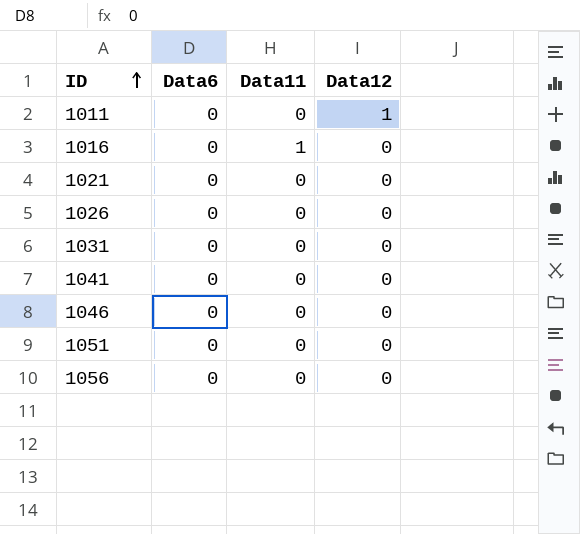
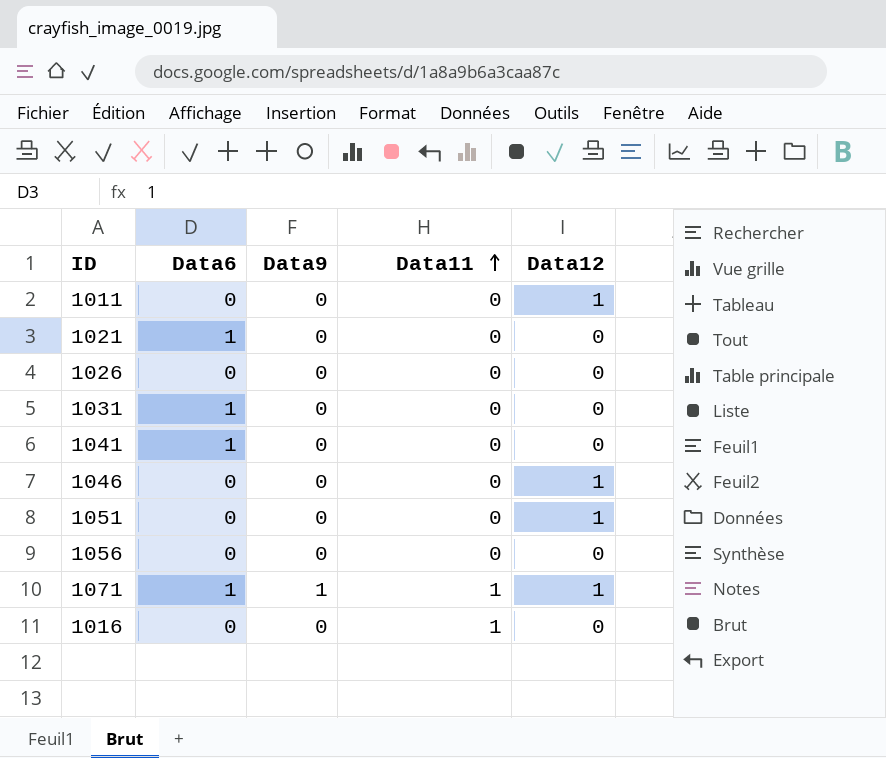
row order: ID ascending -> Data11 ascending
column Data9 | position: none -> 3
1021 | Data6: 0 -> 1
1031 | Data6: 0 -> 1
1041 | Data6: 0 -> 1
1046 | Data12: 0 -> 1
1051 | Data12: 0 -> 1
row 1071: none -> 1 | 1 | 1 | 1

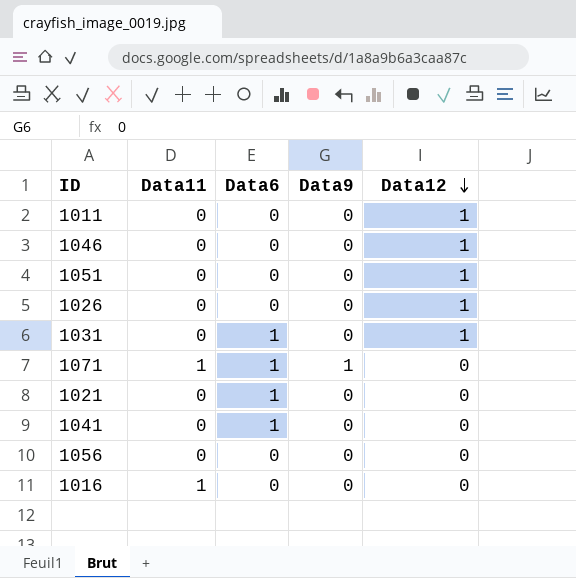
row order: Data11 ascending -> Data12 descending
column Data11 | position: 4 -> 2
1026 | Data12: 0 -> 1
1031 | Data12: 0 -> 1
1071 | Data12: 1 -> 0

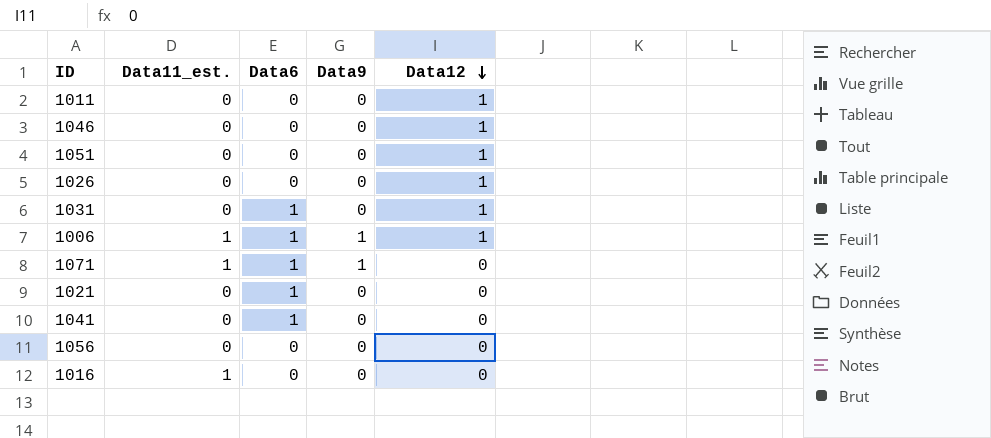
column name: Data11 -> Data11_est.
row 1006: none -> 1 | 1 | 1 | 1

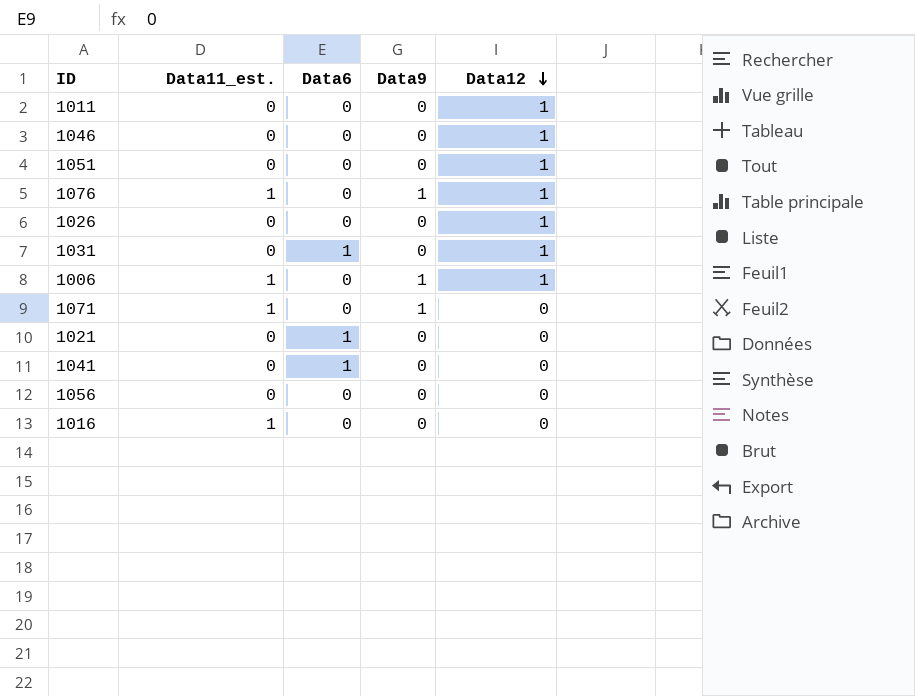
row 1076: none -> 1 | 0 | 1 | 1
1006 | Data6: 1 -> 0
1071 | Data6: 1 -> 0

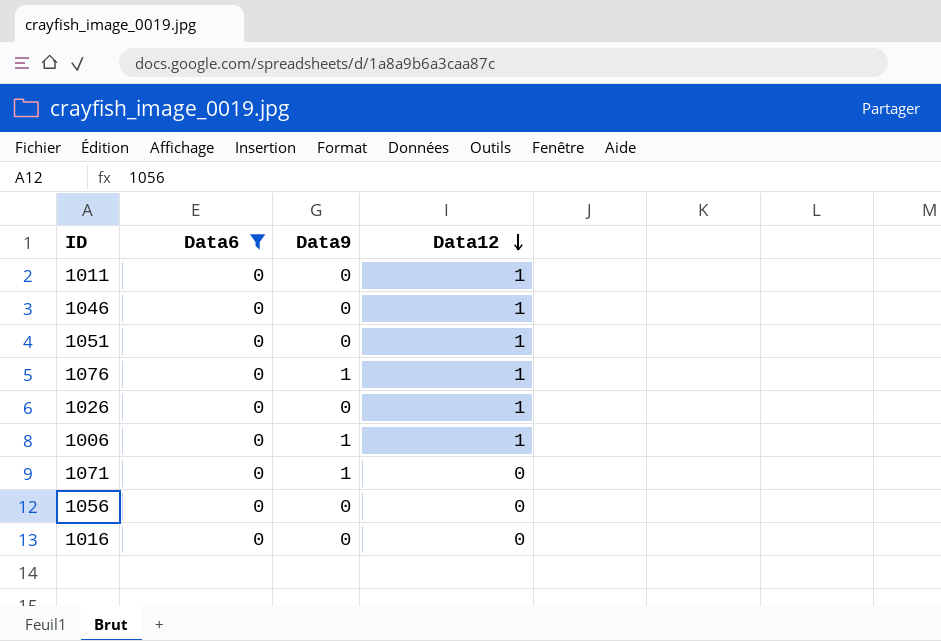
filter: none -> Data6 = 0
column Data11_est. | position: 2 -> none

